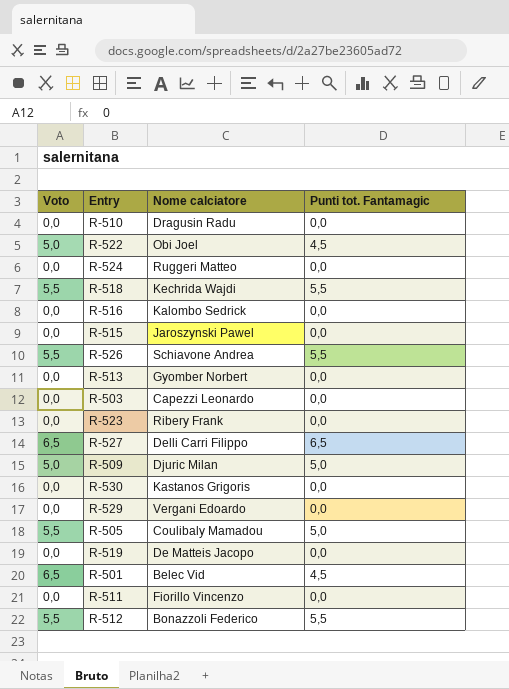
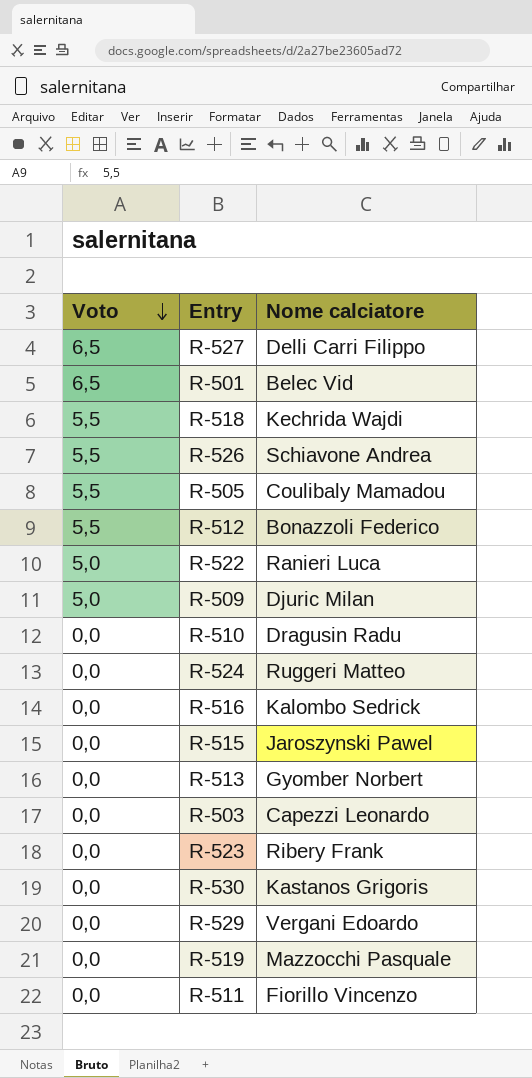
row order: none -> Voto descending
column Punti tot. Fantamagic | position: 4 -> none
R-522 | Nome calciatore: Obi Joel -> Ranieri Luca
R-519 | Nome calciatore: De Matteis Jacopo -> Mazzocchi Pasquale

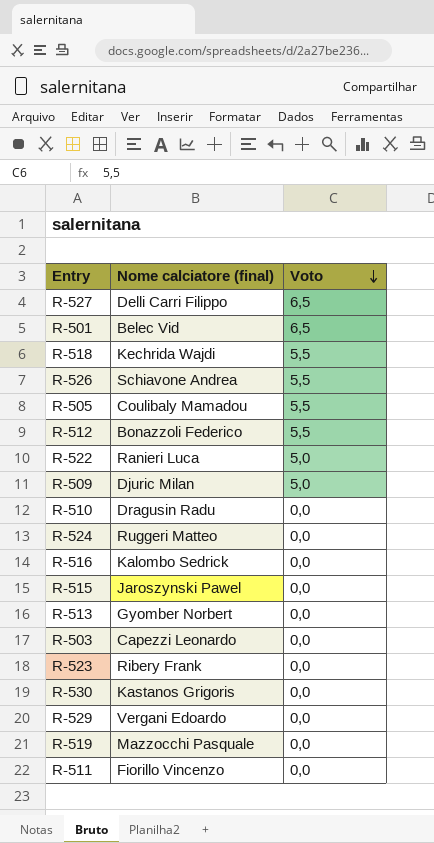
column name: Nome calciatore -> Nome calciatore (final)
column Voto | position: 1 -> 3

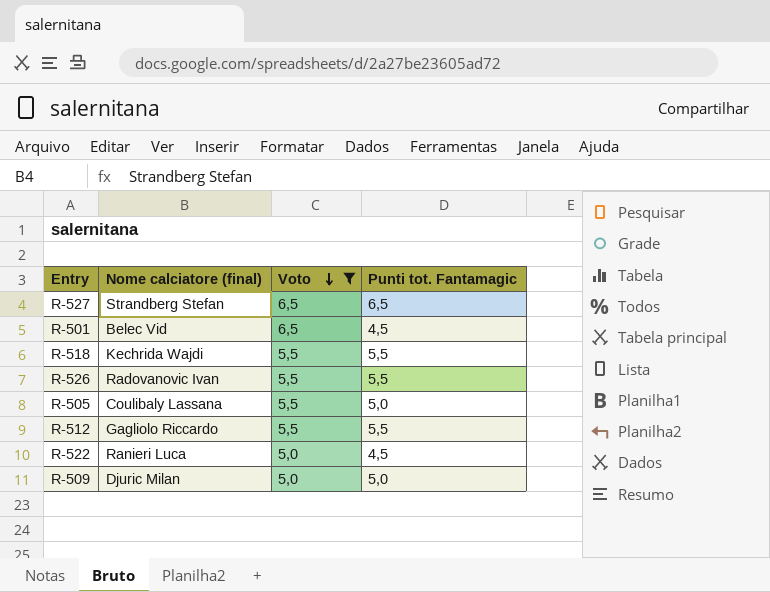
filter: none -> Voto != 0,0
column Punti tot. Fantamagic | position: none -> 4
R-527 | Nome calciatore (final): Delli Carri Filippo -> Strandberg Stefan
R-526 | Nome calciatore (final): Schiavone Andrea -> Radovanovic Ivan
R-505 | Nome calciatore (final): Coulibaly Mamadou -> Coulibaly Lassana
R-512 | Nome calciatore (final): Bonazzoli Federico -> Gagliolo Riccardo

